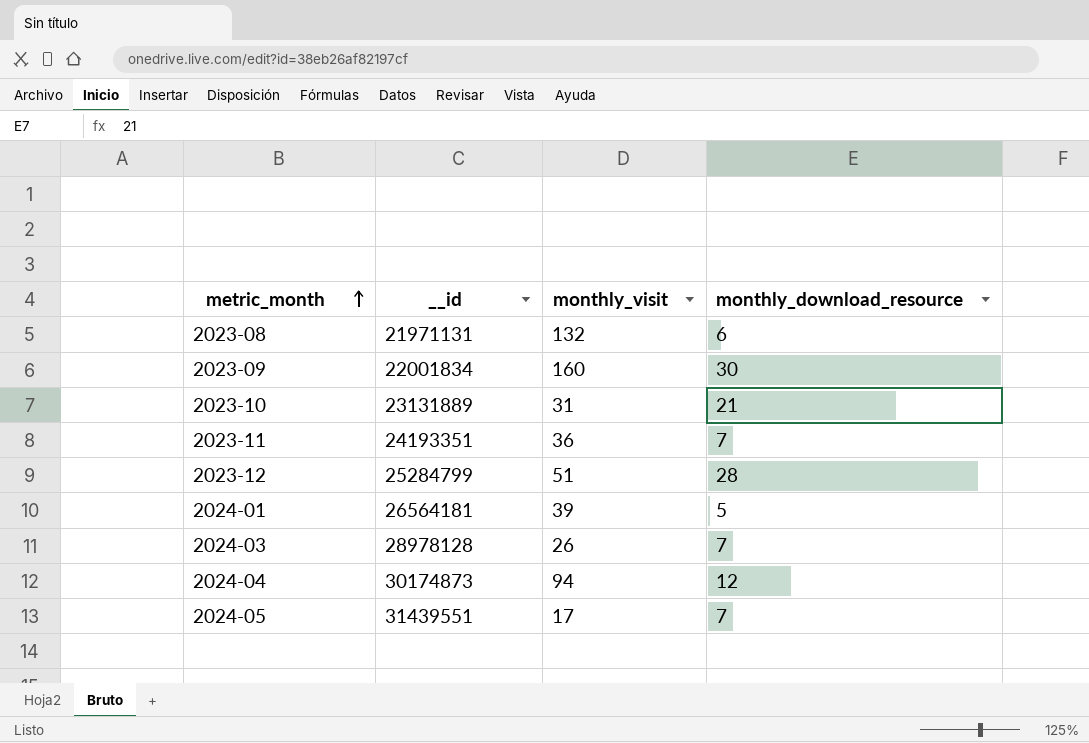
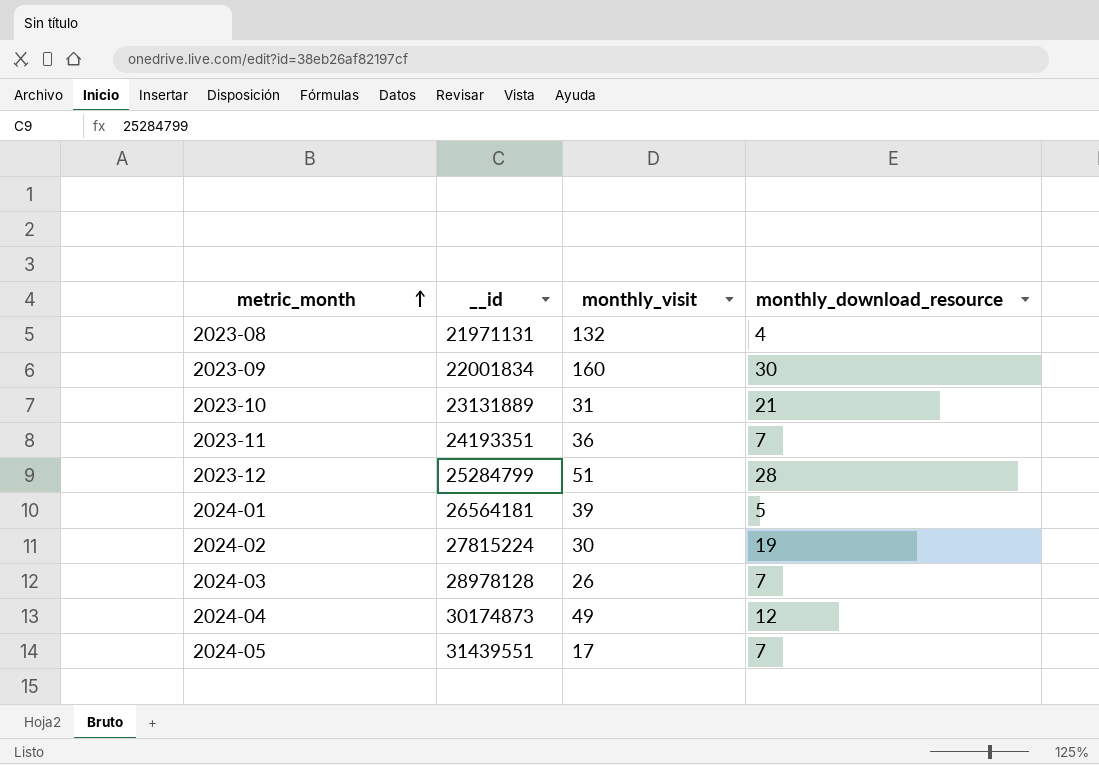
2023-08 | monthly_download_resource: 6 -> 4
row 2024-02: none -> 27815224 | 30 | 19
2024-04 | monthly_visit: 94 -> 49

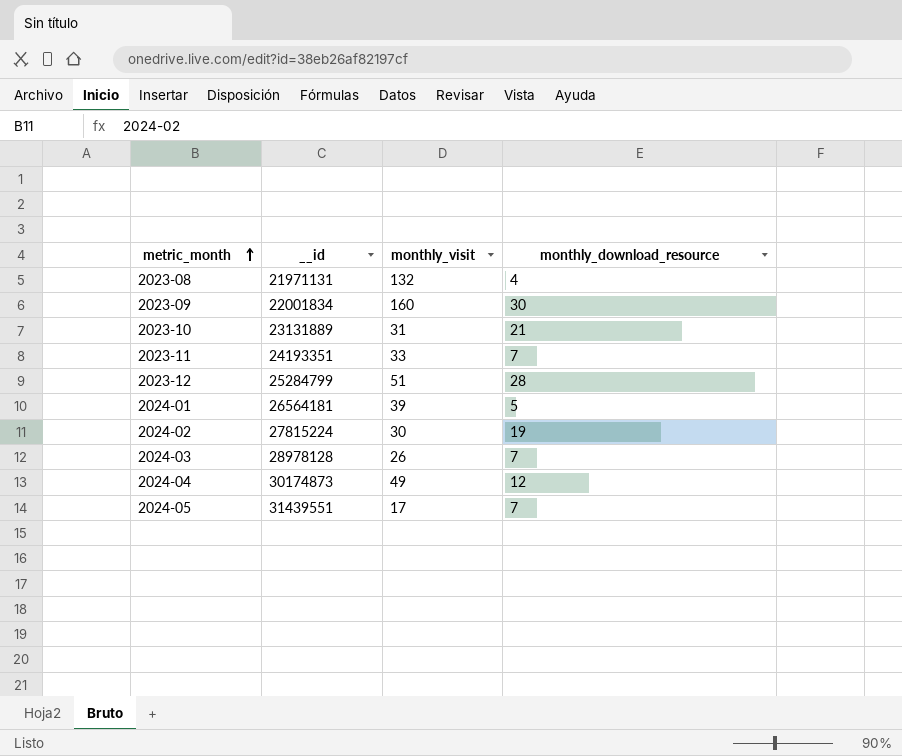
2023-11 | monthly_visit: 36 -> 33

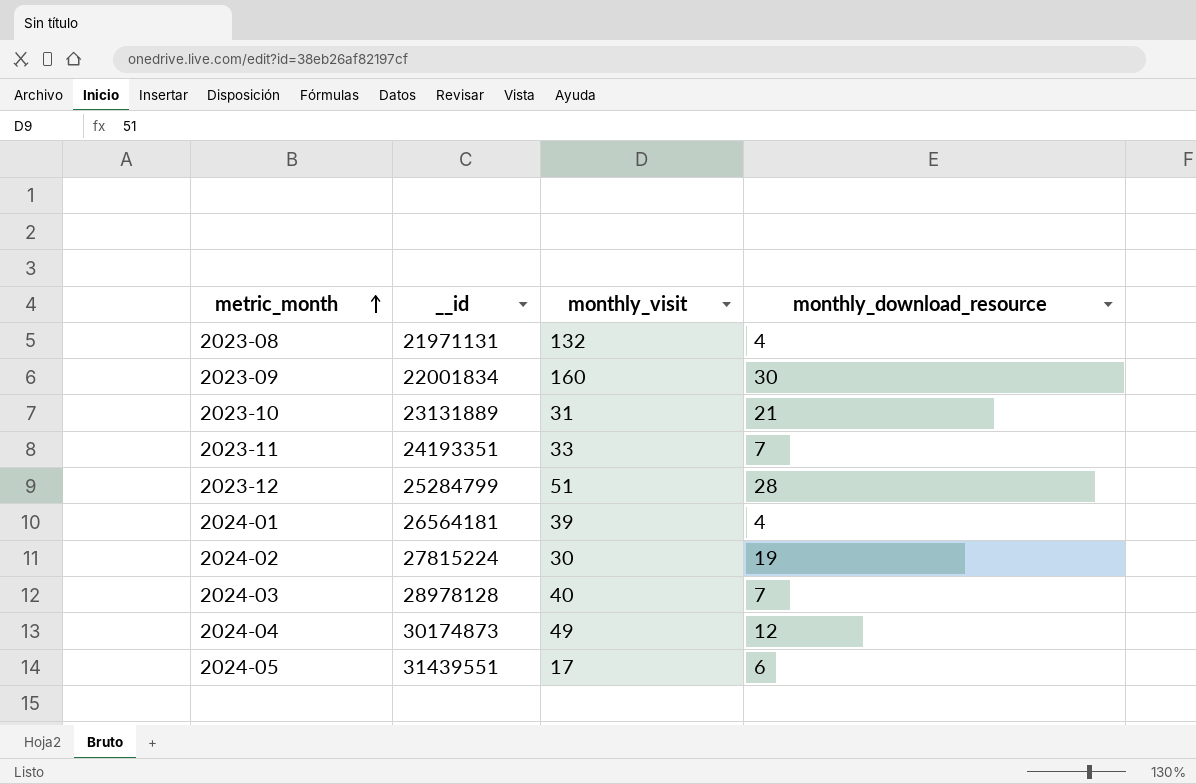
2024-01 | monthly_download_resource: 5 -> 4
2024-03 | monthly_visit: 26 -> 40
2024-05 | monthly_download_resource: 7 -> 6

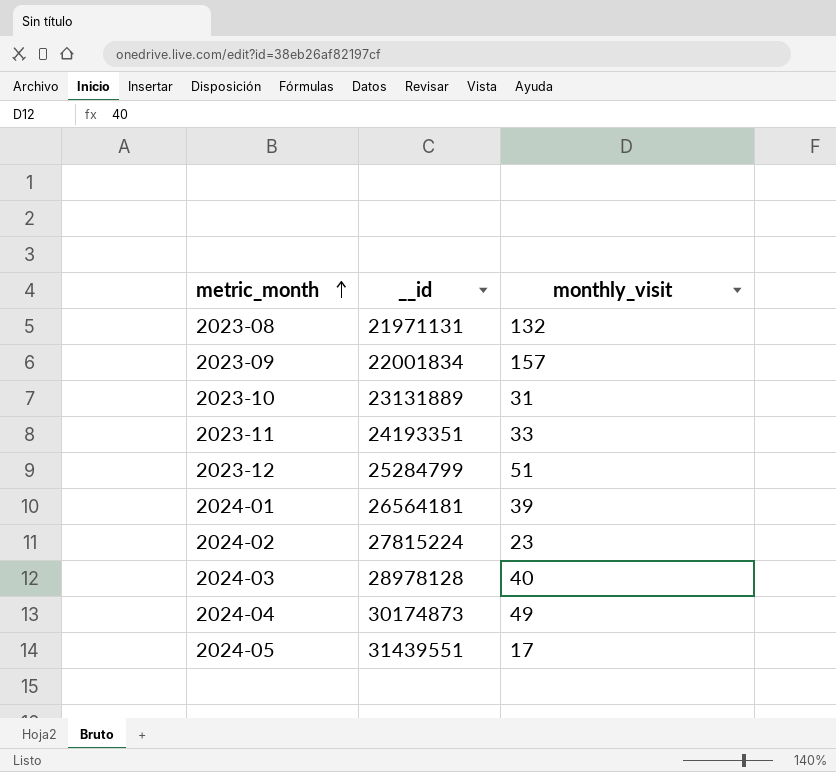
column monthly_download_resource | position: 4 -> none
2023-09 | monthly_visit: 160 -> 157
2024-02 | monthly_visit: 30 -> 23

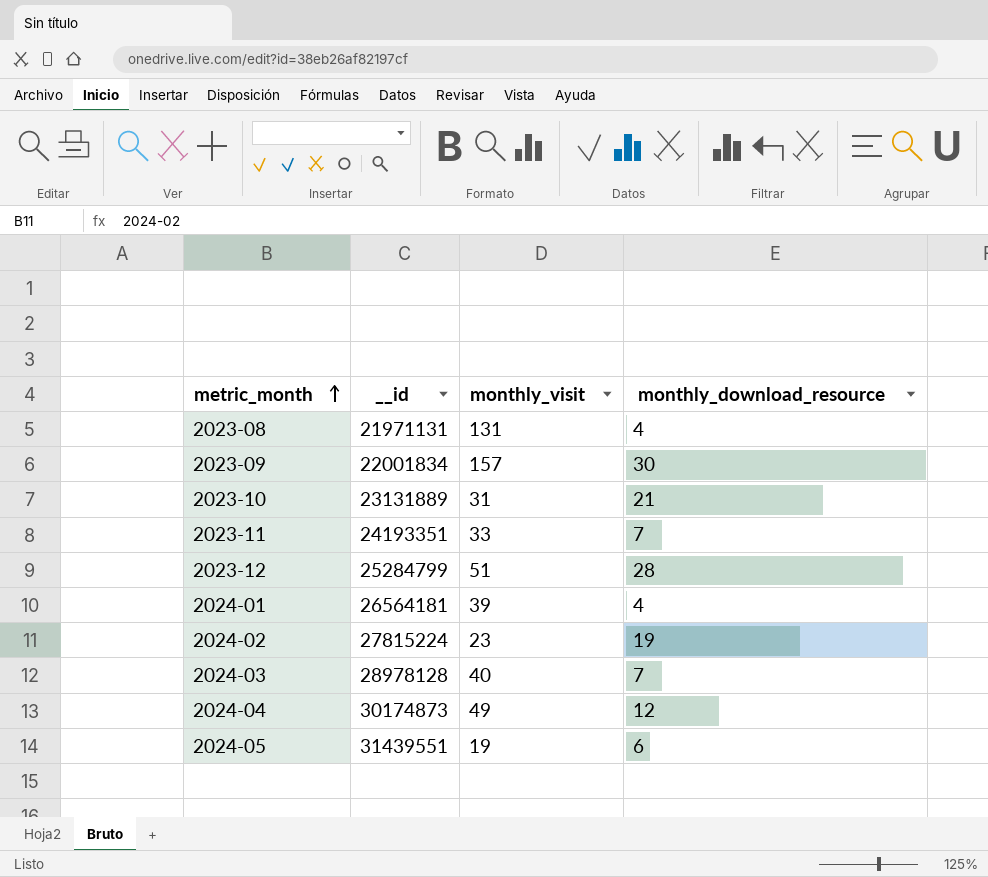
column monthly_download_resource | position: none -> 4
2023-08 | monthly_visit: 132 -> 131
2024-05 | monthly_visit: 17 -> 19

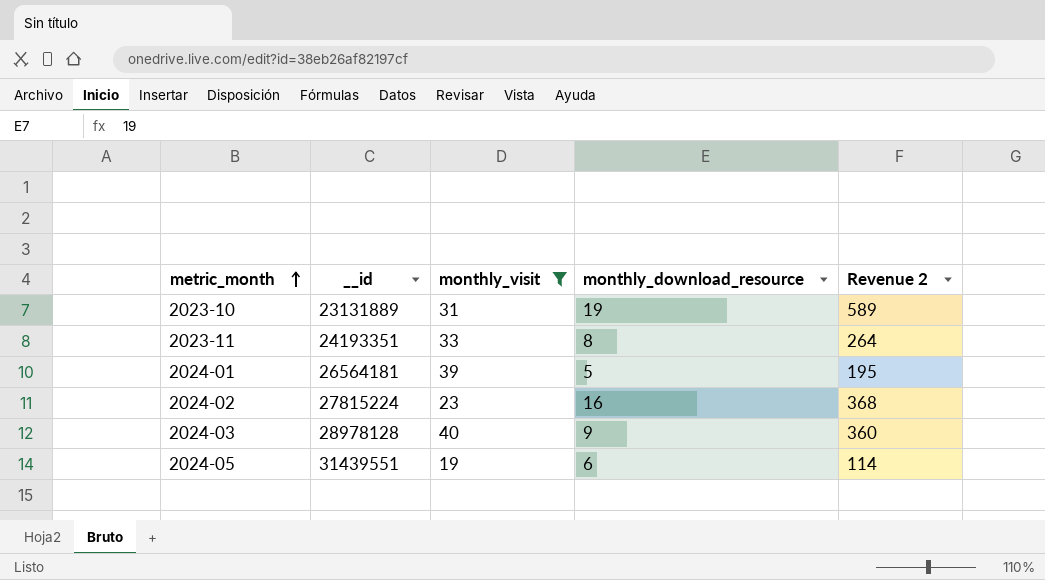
filter: none -> monthly_visit <= 40
column Revenue 2 | formula: none -> [monthly_visit] * [monthly_download_resource]
2023-10 | monthly_download_resource: 21 -> 19
2023-11 | monthly_download_resource: 7 -> 8
2024-01 | monthly_download_resource: 4 -> 5
2024-02 | monthly_download_resource: 19 -> 16
2024-03 | monthly_download_resource: 7 -> 9

